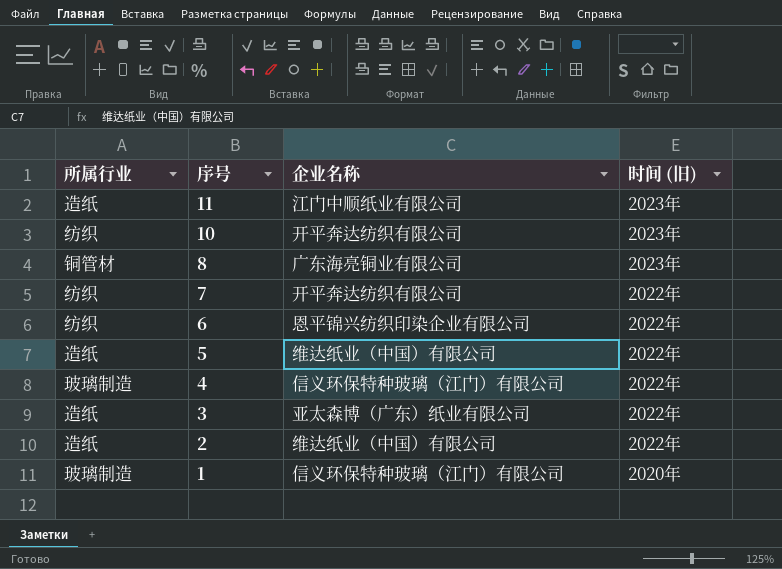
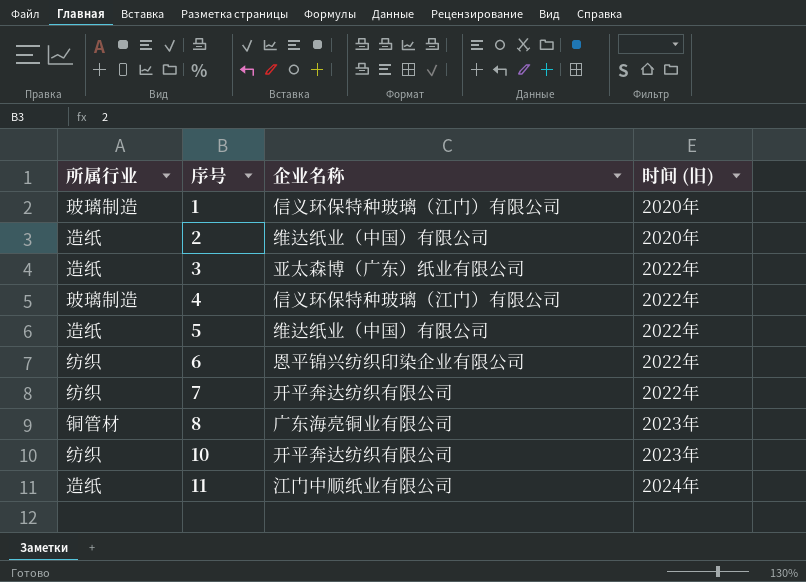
row order: 序号 descending -> 序号 ascending
2 | 时间 (旧): 2022年 -> 2020年
11 | 时间 (旧): 2023年 -> 2024年

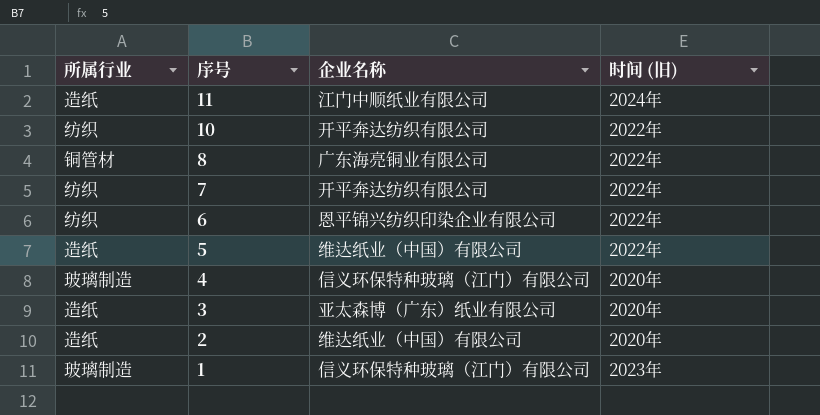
row order: 序号 ascending -> 序号 descending
10 | 时间 (旧): 2023年 -> 2022年
8 | 时间 (旧): 2023年 -> 2022年
4 | 时间 (旧): 2022年 -> 2020年
3 | 时间 (旧): 2022年 -> 2020年
1 | 时间 (旧): 2020年 -> 2023年

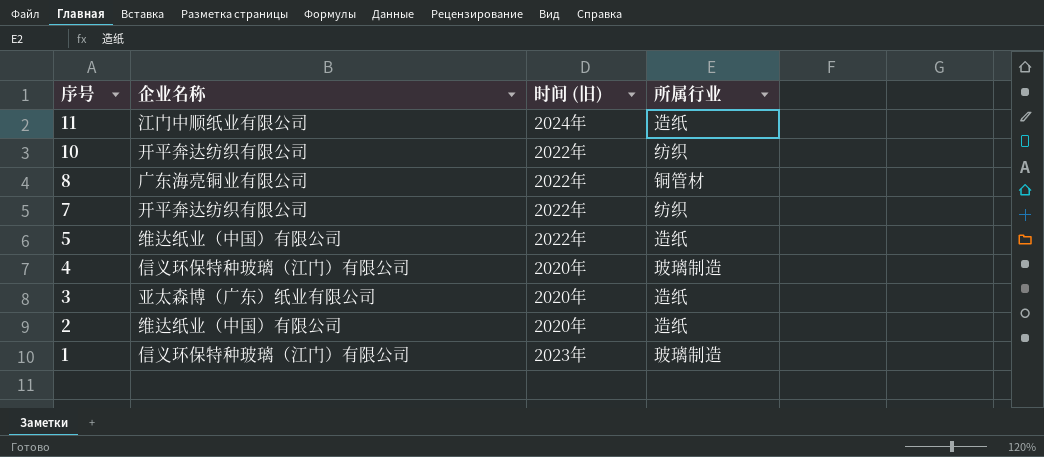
column 所属行业 | position: 1 -> 4
row 6: 纺织 | 恩平锦兴纺织印染企业有限公司 | 2022年 -> none

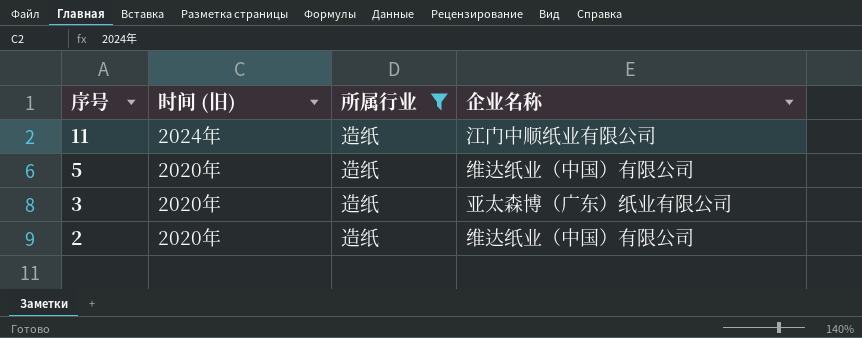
filter: none -> 所属行业 = 造纸
column 企业名称 | position: 2 -> 4
5 | 时间 (旧): 2022年 -> 2020年

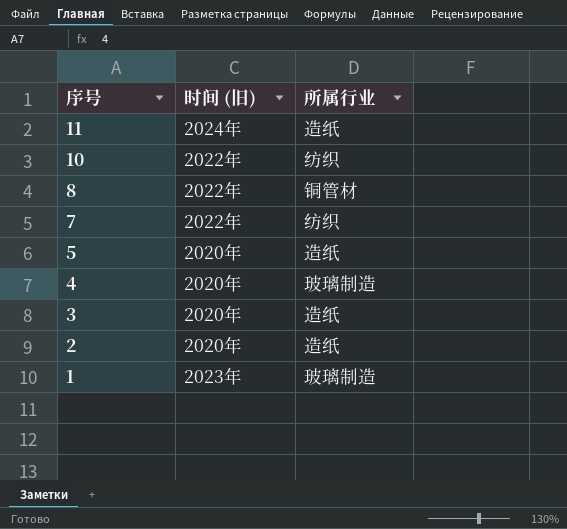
filter: 所属行业 = 造纸 -> none
column 企业名称 | position: 4 -> none

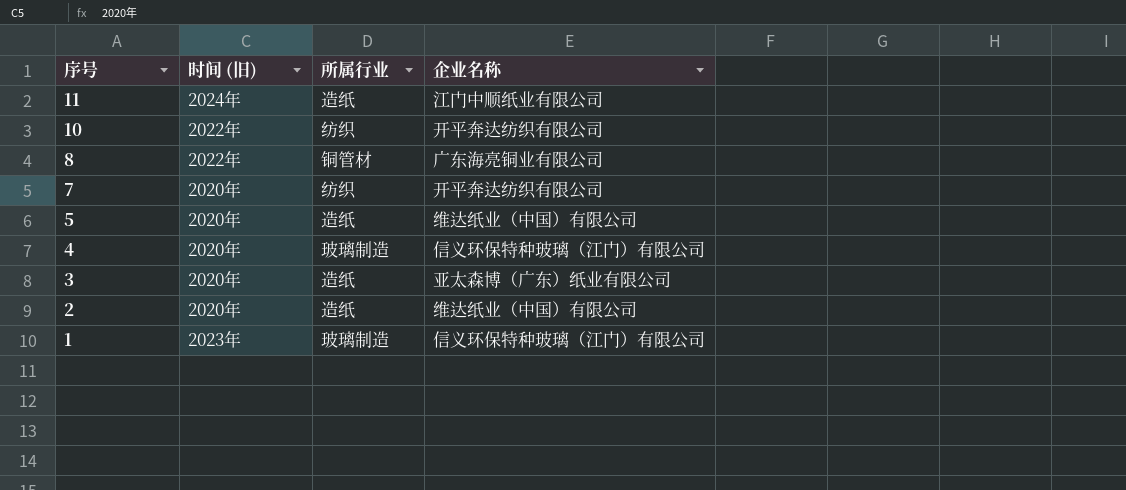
column 企业名称 | position: none -> 4
7 | 时间 (旧): 2022年 -> 2020年

